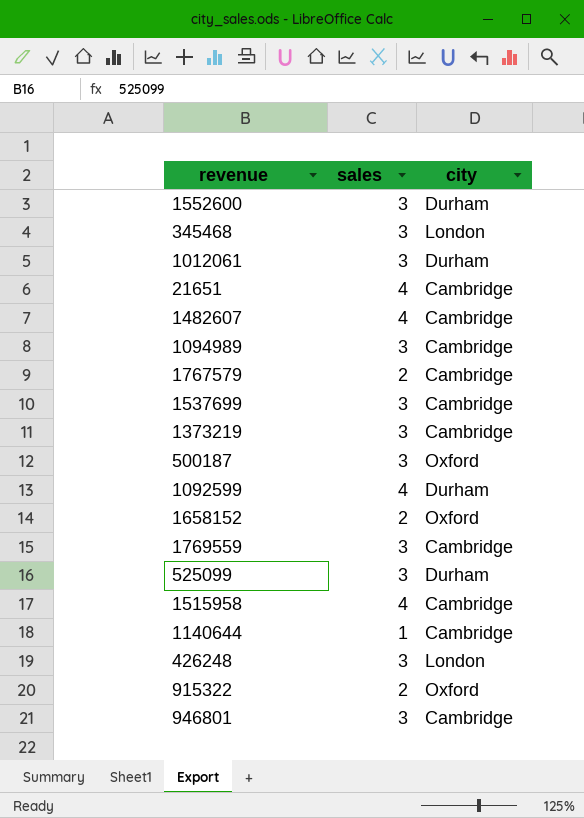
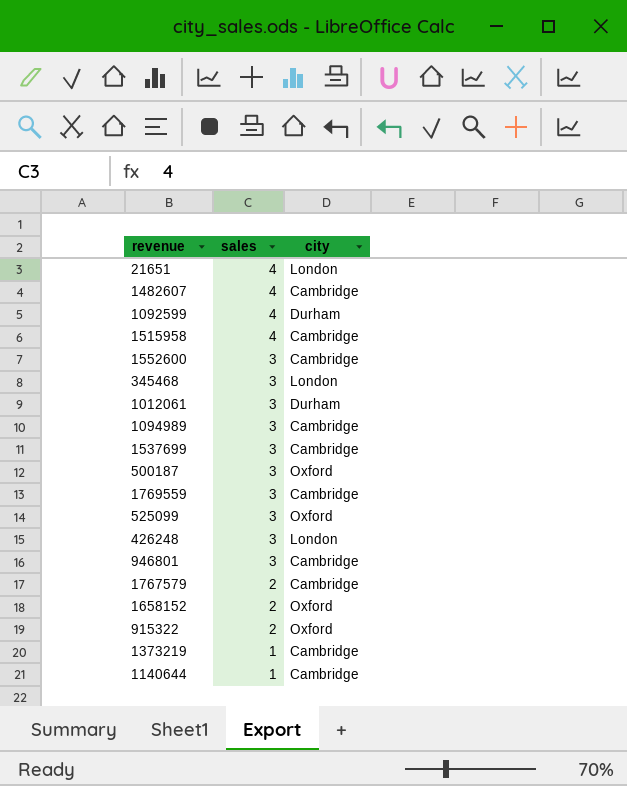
row order: none -> sales descending
21651 | city: Cambridge -> London
1552600 | city: Durham -> Cambridge
525099 | city: Durham -> Oxford
1373219 | sales: 3 -> 1

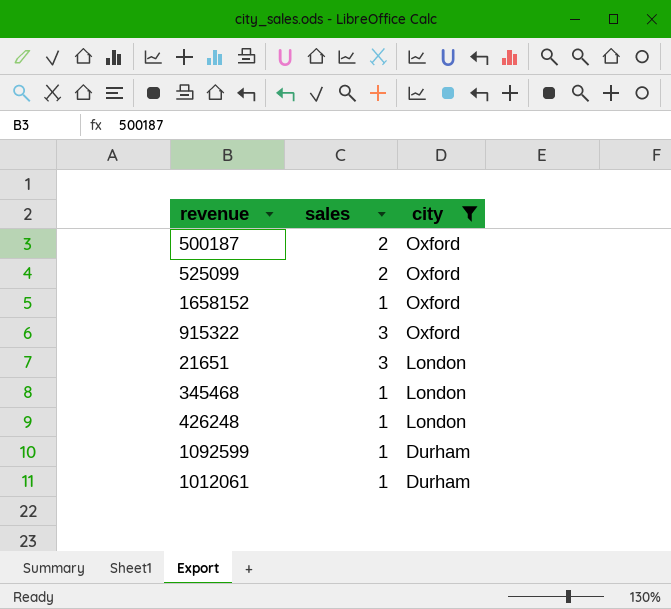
filter: none -> city != Cambridge
row order: sales descending -> city descending
500187 | sales: 3 -> 2
525099 | sales: 3 -> 2
1658152 | sales: 2 -> 1
915322 | sales: 2 -> 3
21651 | sales: 4 -> 3
345468 | sales: 3 -> 1
426248 | sales: 3 -> 1
1092599 | sales: 4 -> 1
1012061 | sales: 3 -> 1

